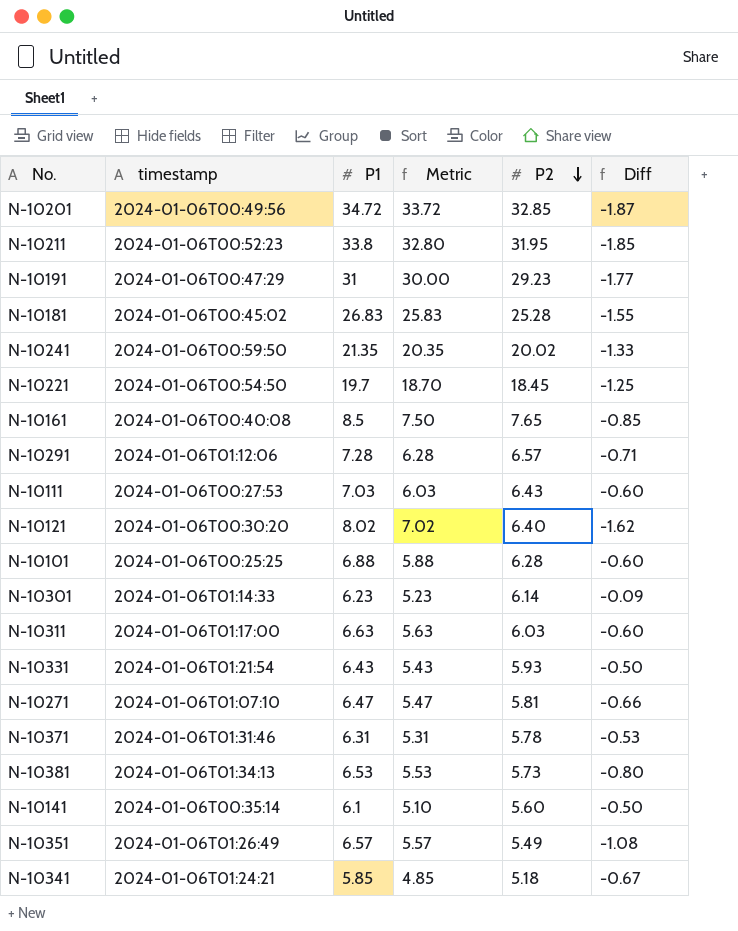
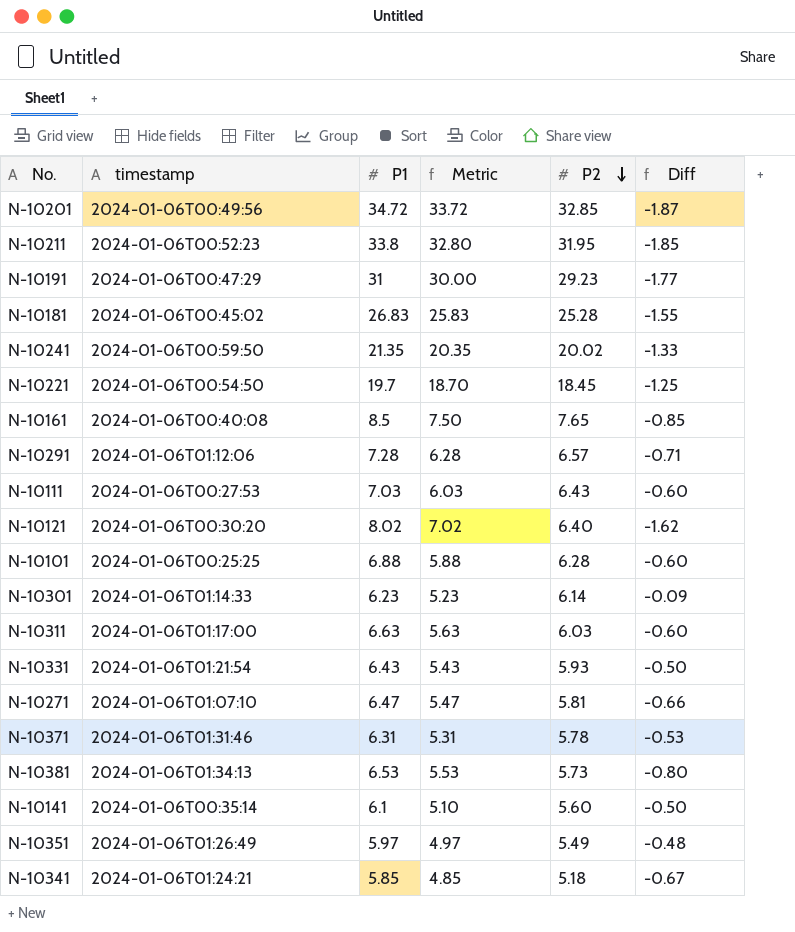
N-10351 | P1: 6.57 -> 5.97
N-10351 | Metric: 5.57 -> 4.97
N-10351 | Diff: -1.08 -> -0.48

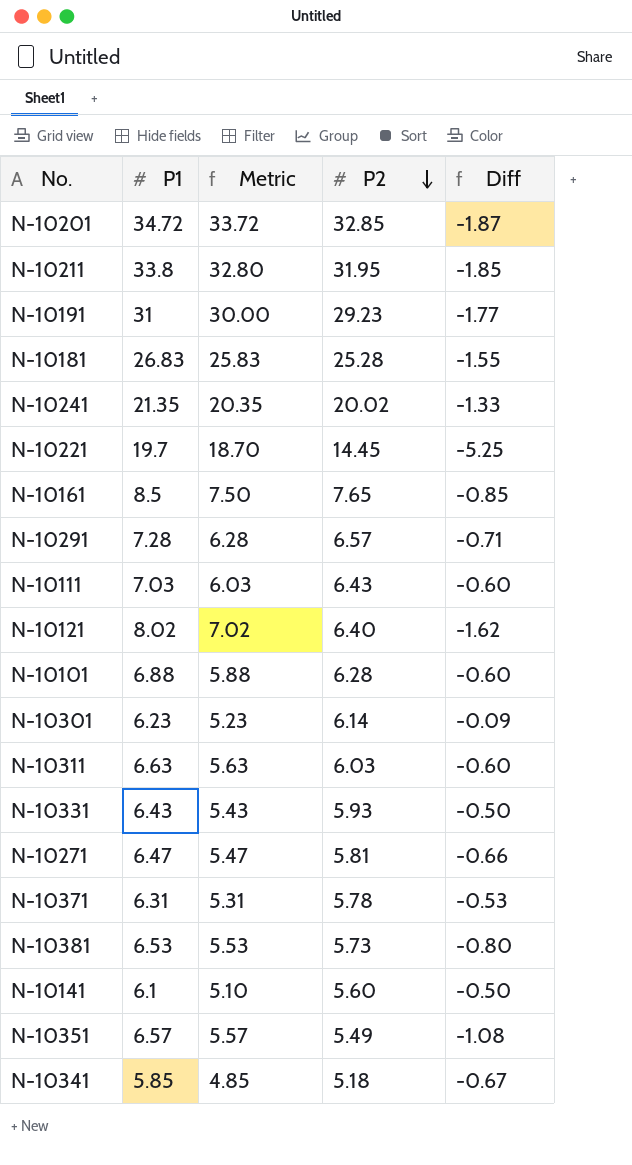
column timestamp | position: 2 -> none
N-10221 | P2: 18.45 -> 14.45
N-10221 | Diff: -1.25 -> -5.25
N-10351 | P1: 5.97 -> 6.57
N-10351 | Metric: 4.97 -> 5.57
N-10351 | Diff: -0.48 -> -1.08

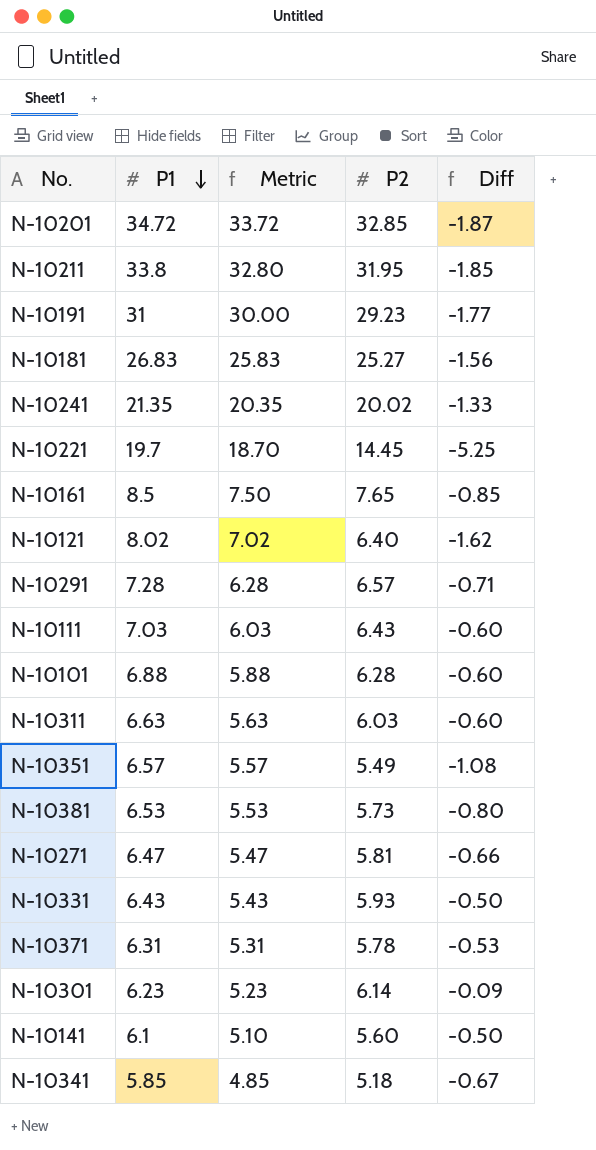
row order: P2 descending -> P1 descending
N-10181 | P2: 25.28 -> 25.27
N-10181 | Diff: -1.55 -> -1.56

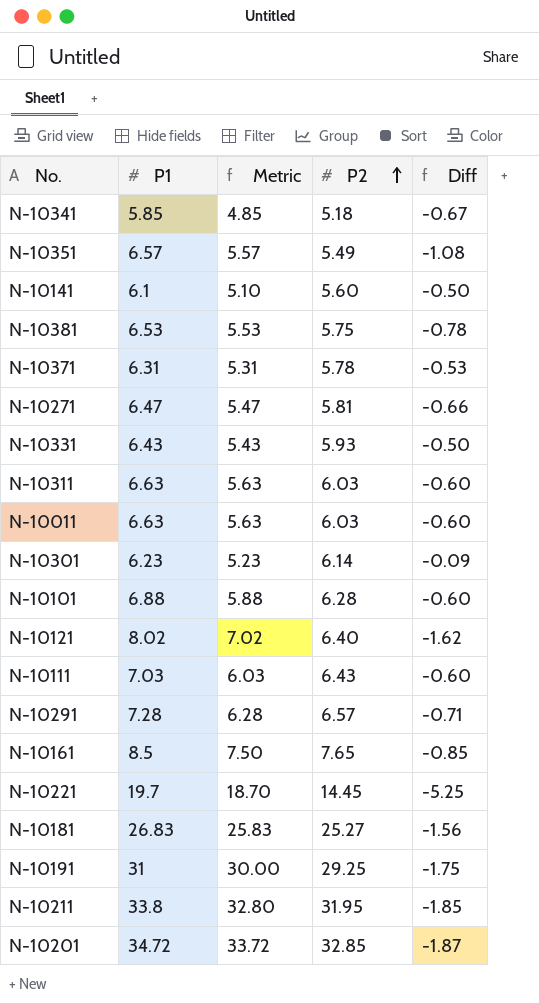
row order: P1 descending -> P2 ascending
row N-10241: 21.35 | 20.35 | 20.02 | -1.33 -> none
N-10381 | P2: 5.73 -> 5.75
N-10381 | Diff: -0.80 -> -0.78
row N-10011: none -> 6.63 | 5.63 | 6.03 | -0.60
N-10191 | P2: 29.23 -> 29.25
N-10191 | Diff: -1.77 -> -1.75

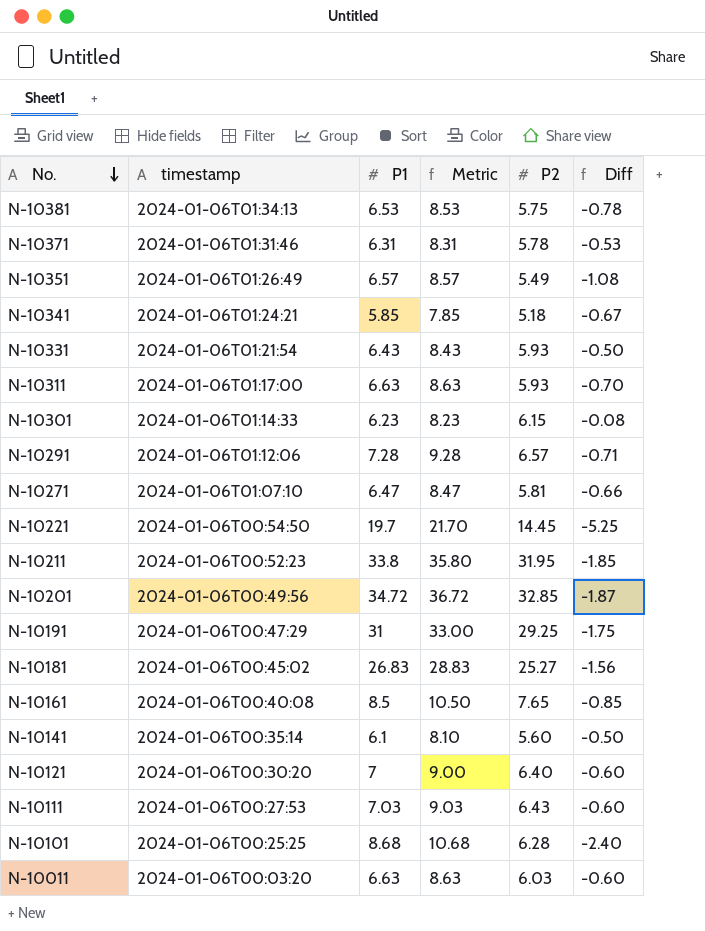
row order: P2 ascending -> No. descending
column timestamp | position: none -> 2
column Metric | formula: [P1] - 1 -> [P1] + 2
N-10311 | P2: 6.03 -> 5.93
N-10311 | Diff: -0.60 -> -0.70
N-10301 | P2: 6.14 -> 6.15
N-10301 | Diff: -0.09 -> -0.08
N-10121 | P1: 8.02 -> 7
N-10121 | Diff: -1.62 -> -0.60
N-10101 | P1: 6.88 -> 8.68
N-10101 | Diff: -0.60 -> -2.40

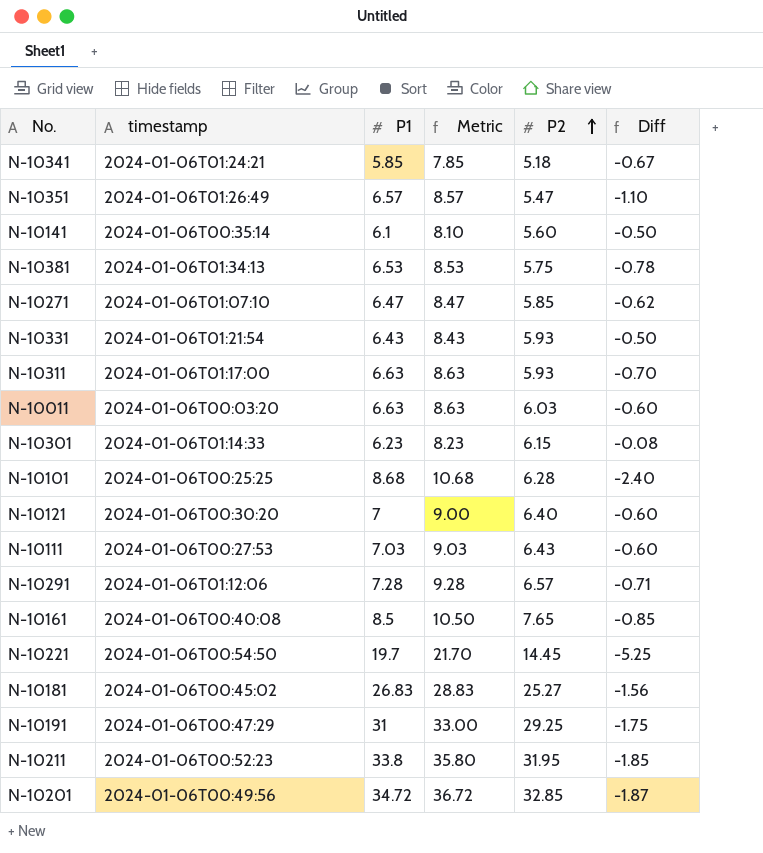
row order: No. descending -> P2 ascending
row N-10371: 2024-01-06T01:31:46 | 6.31 | 8.31 | 5.78 | -0.53 -> none
N-10351 | P2: 5.49 -> 5.47
N-10351 | Diff: -1.08 -> -1.10
N-10271 | P2: 5.81 -> 5.85
N-10271 | Diff: -0.66 -> -0.62

